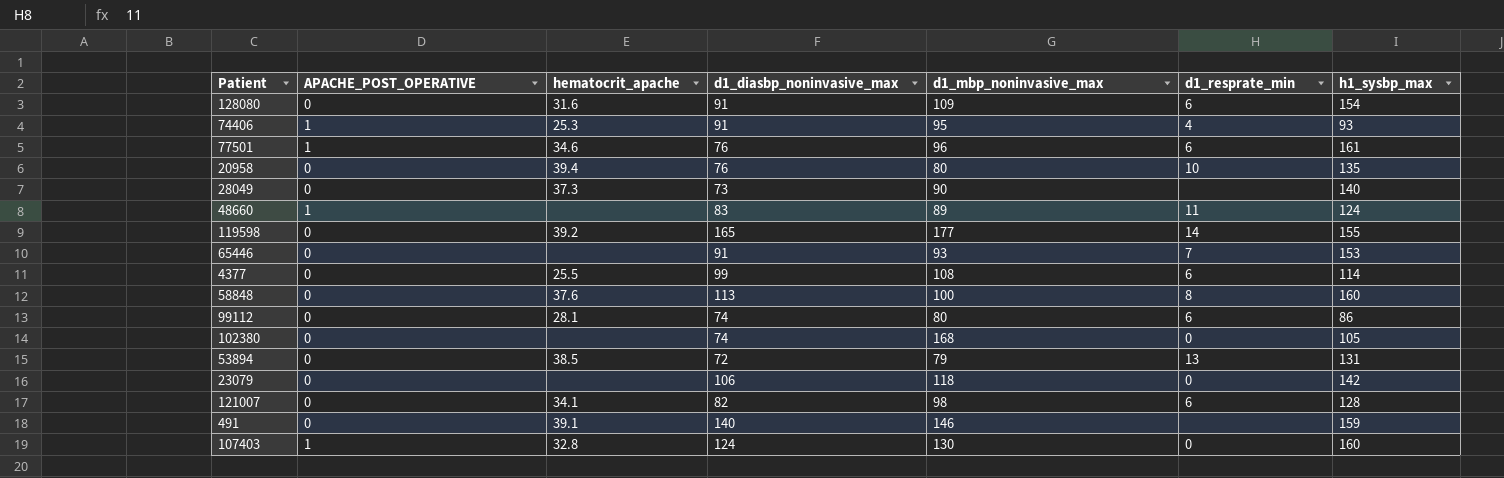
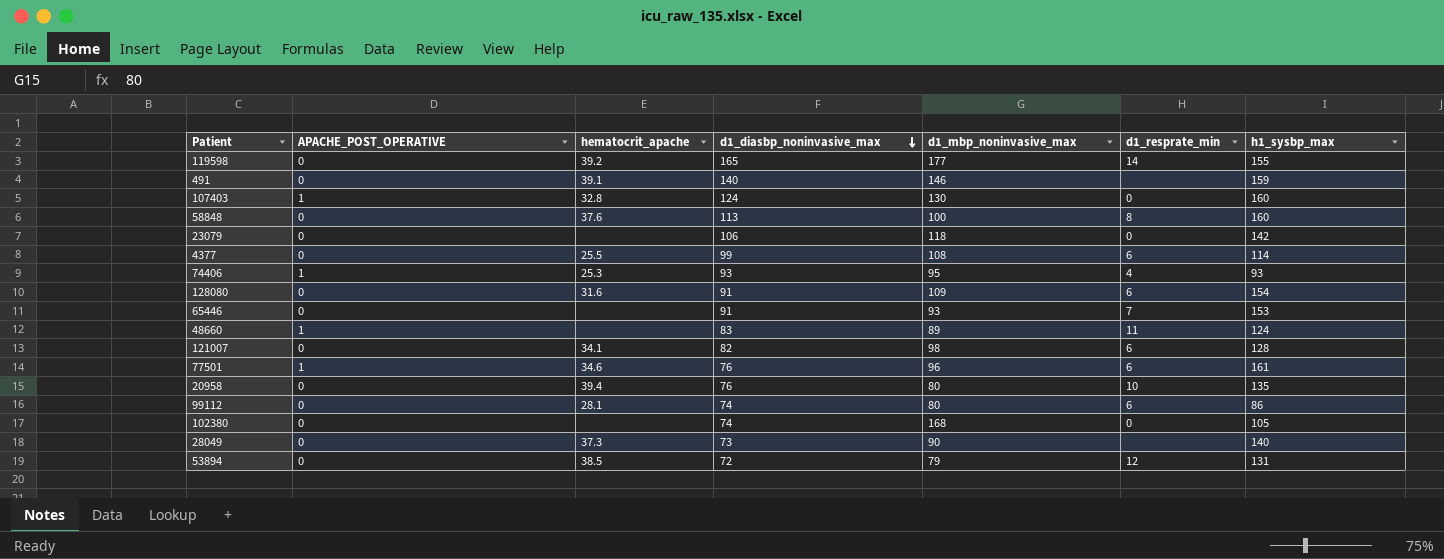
row order: none -> d1_diasbp_noninvasive_max descending
74406 | d1_diasbp_noninvasive_max: 91 -> 93
53894 | d1_resprate_min: 13 -> 12

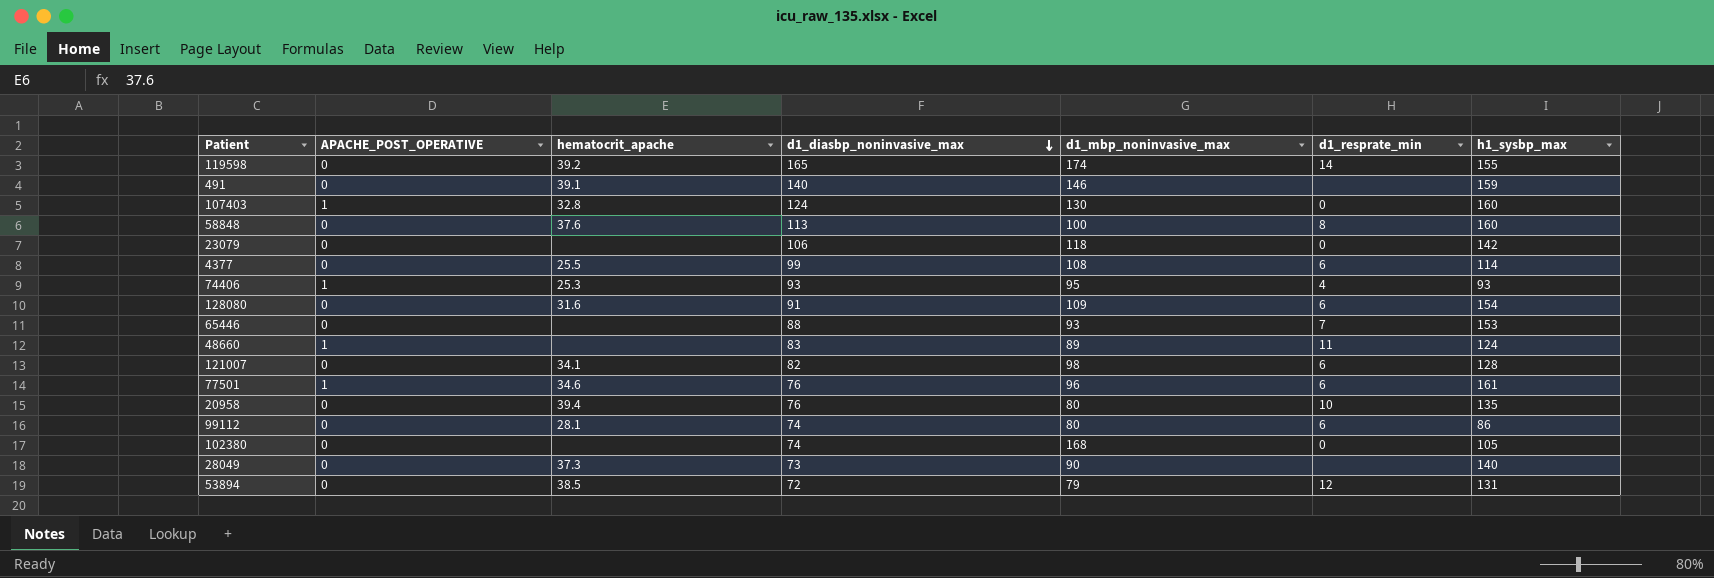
119598 | d1_mbp_noninvasive_max: 177 -> 174
65446 | d1_diasbp_noninvasive_max: 91 -> 88

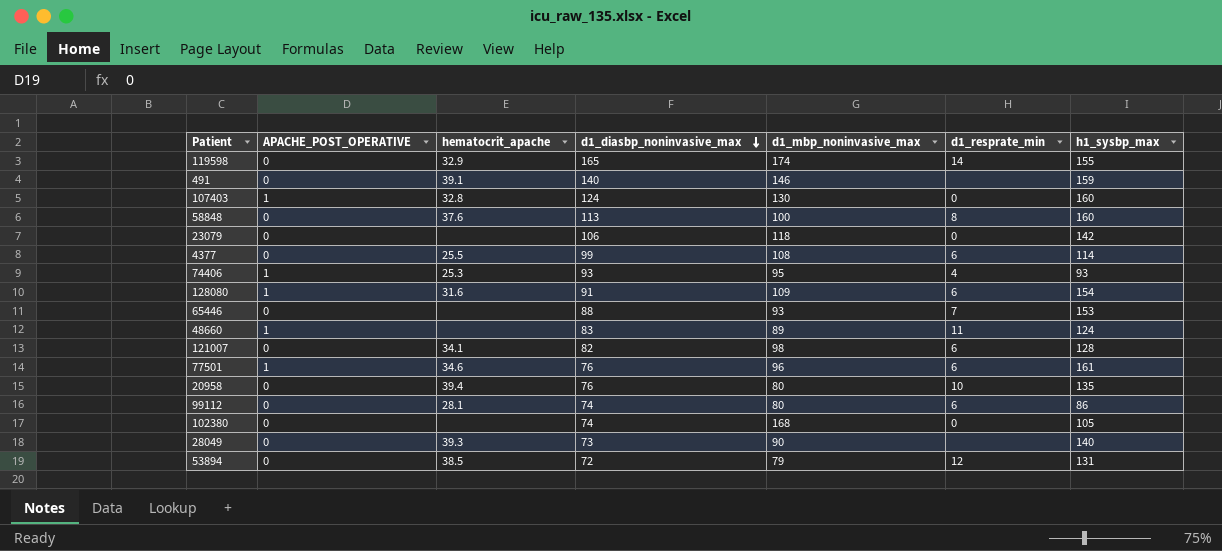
119598 | hematocrit_apache: 39.2 -> 32.9
128080 | APACHE_POST_OPERATIVE: 0 -> 1
28049 | hematocrit_apache: 37.3 -> 39.3

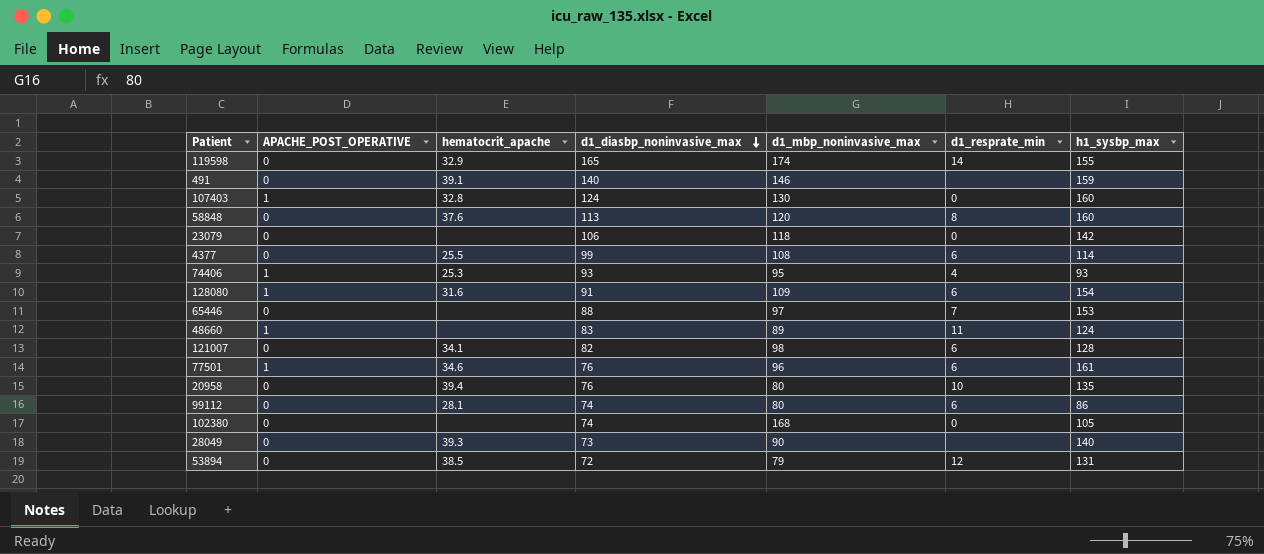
58848 | d1_mbp_noninvasive_max: 100 -> 120
65446 | d1_mbp_noninvasive_max: 93 -> 97

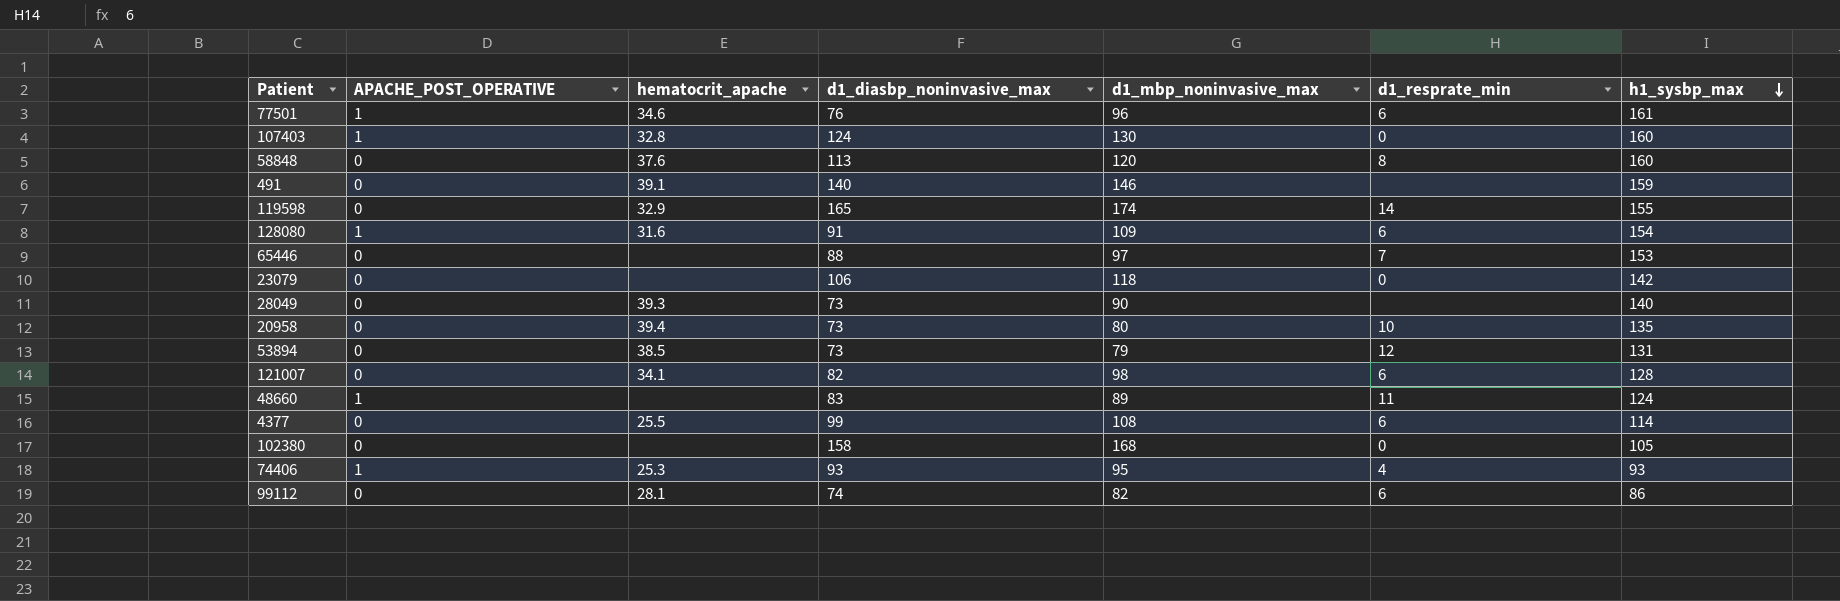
row order: d1_diasbp_noninvasive_max descending -> h1_sysbp_max descending
20958 | d1_diasbp_noninvasive_max: 76 -> 73
53894 | d1_diasbp_noninvasive_max: 72 -> 73
102380 | d1_diasbp_noninvasive_max: 74 -> 158
99112 | d1_mbp_noninvasive_max: 80 -> 82

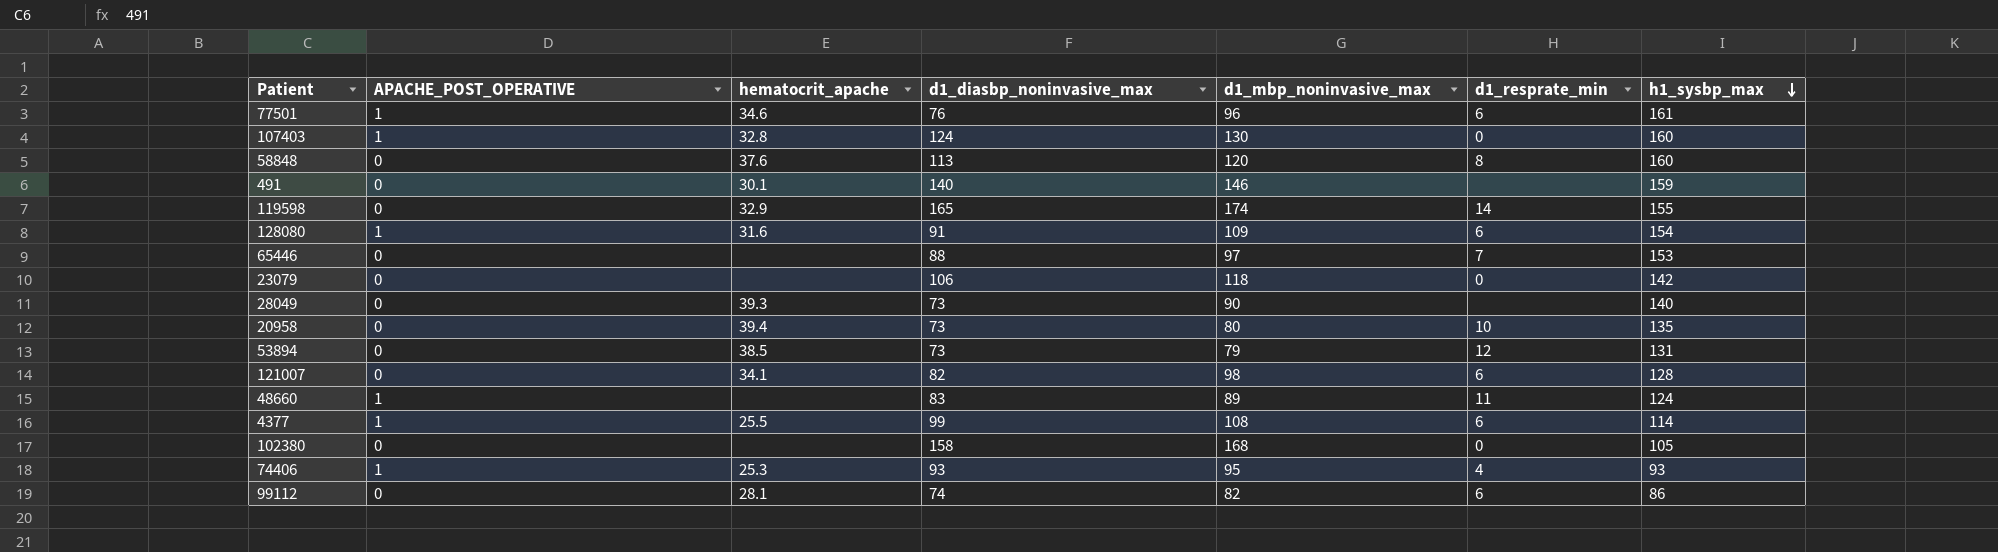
491 | hematocrit_apache: 39.1 -> 30.1
4377 | APACHE_POST_OPERATIVE: 0 -> 1

